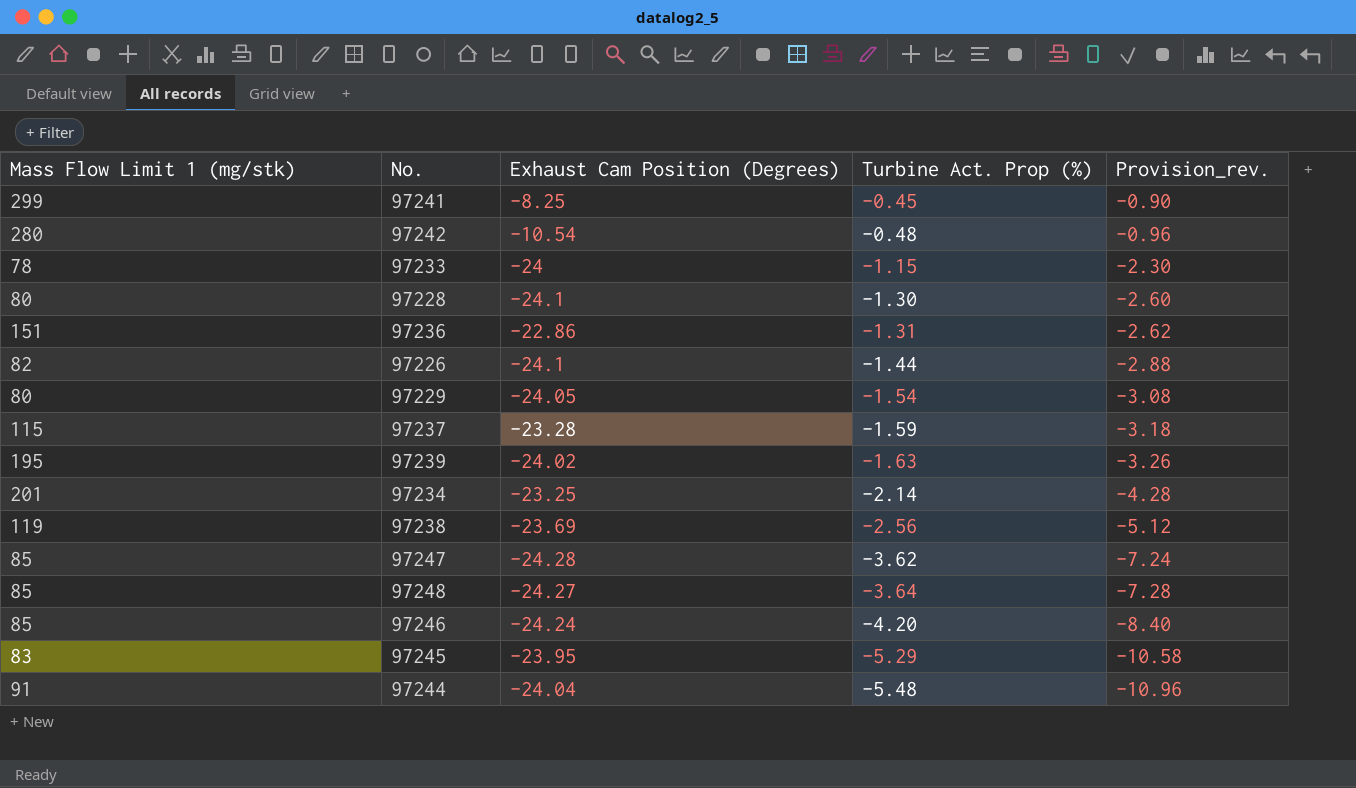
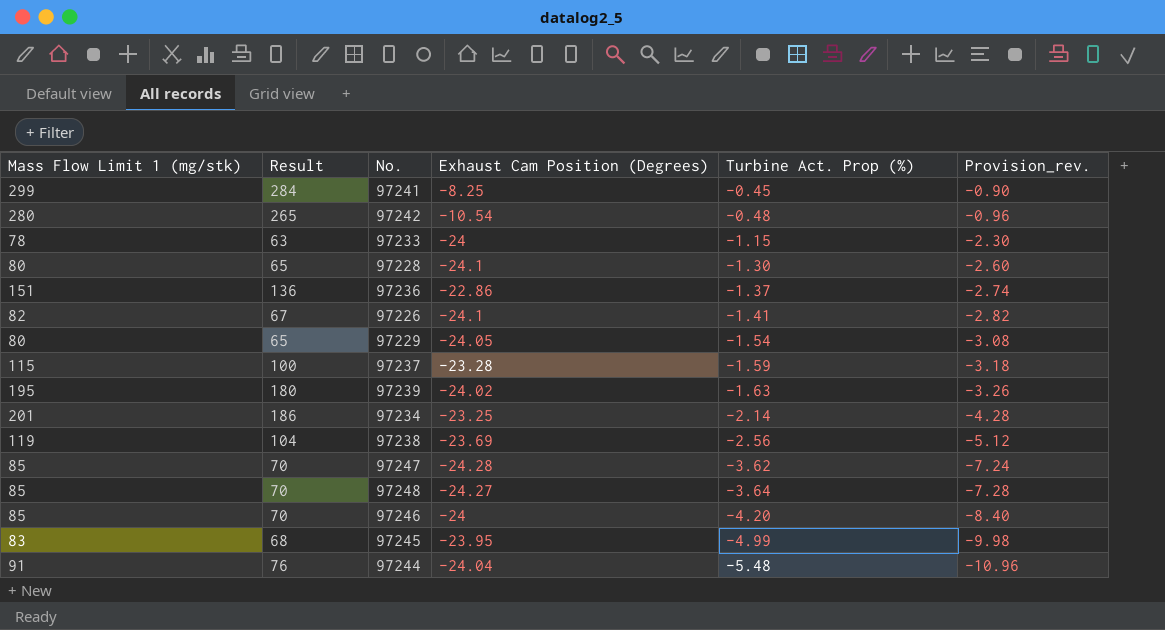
column Result | formula: none -> [Mass Flow Limit 1 (mg/stk)] - 15
97236 | Turbine Act. Prop (%): -1.31 -> -1.37
97236 | Provision_rev.: -2.62 -> -2.74
97226 | Turbine Act. Prop (%): -1.44 -> -1.41
97226 | Provision_rev.: -2.88 -> -2.82
97246 | Exhaust Cam Position (Degrees): -24.24 -> -24
97245 | Turbine Act. Prop (%): -5.29 -> -4.99
97245 | Provision_rev.: -10.58 -> -9.98

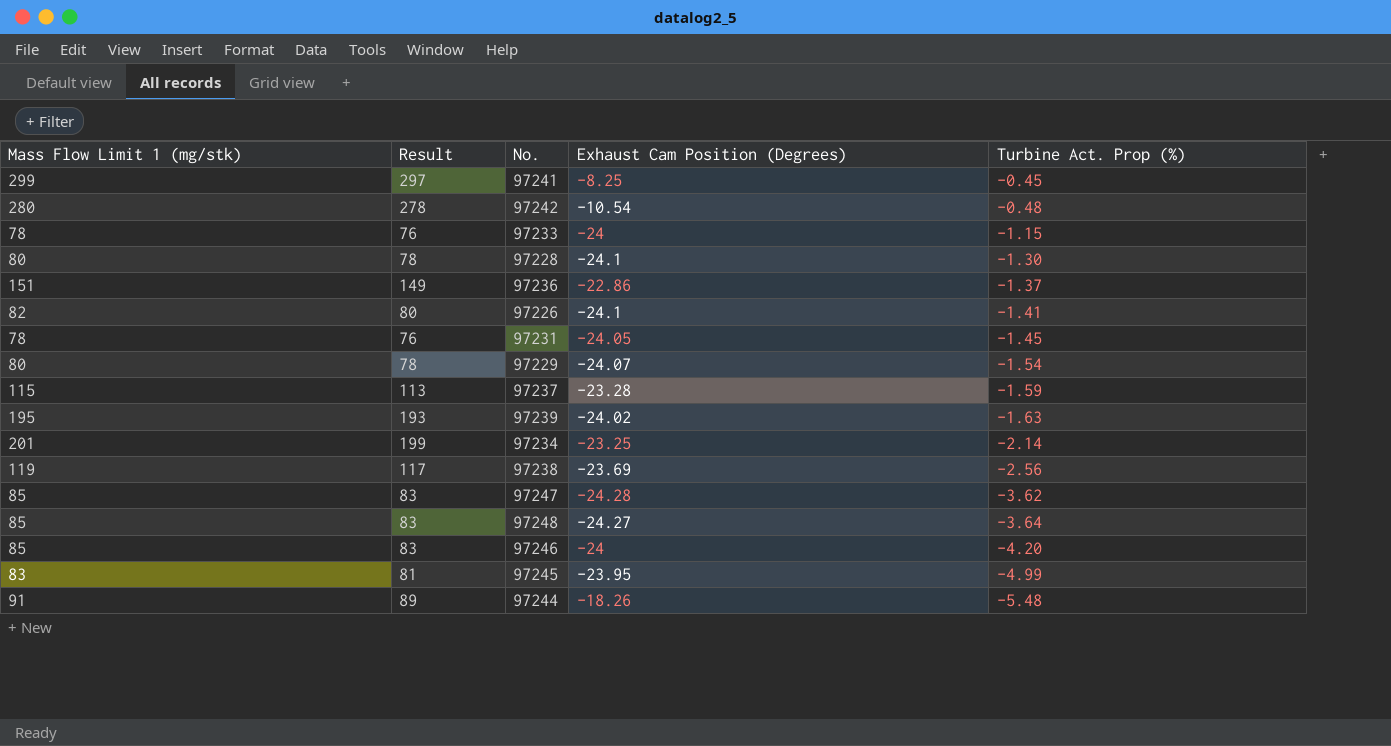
column Provision_rev. | formula: [Turbine Act. Prop (%)] * 2 -> none
column Result | formula: [Mass Flow Limit 1 (mg/stk)] - 15 -> [Mass Flow Limit 1 (mg/stk)] - 2
row 97231: none -> 78 | 76 | -24.05 | -1.45
97229 | Exhaust Cam Position (Degrees): -24.05 -> -24.07
97244 | Exhaust Cam Position (Degrees): -24.04 -> -18.26

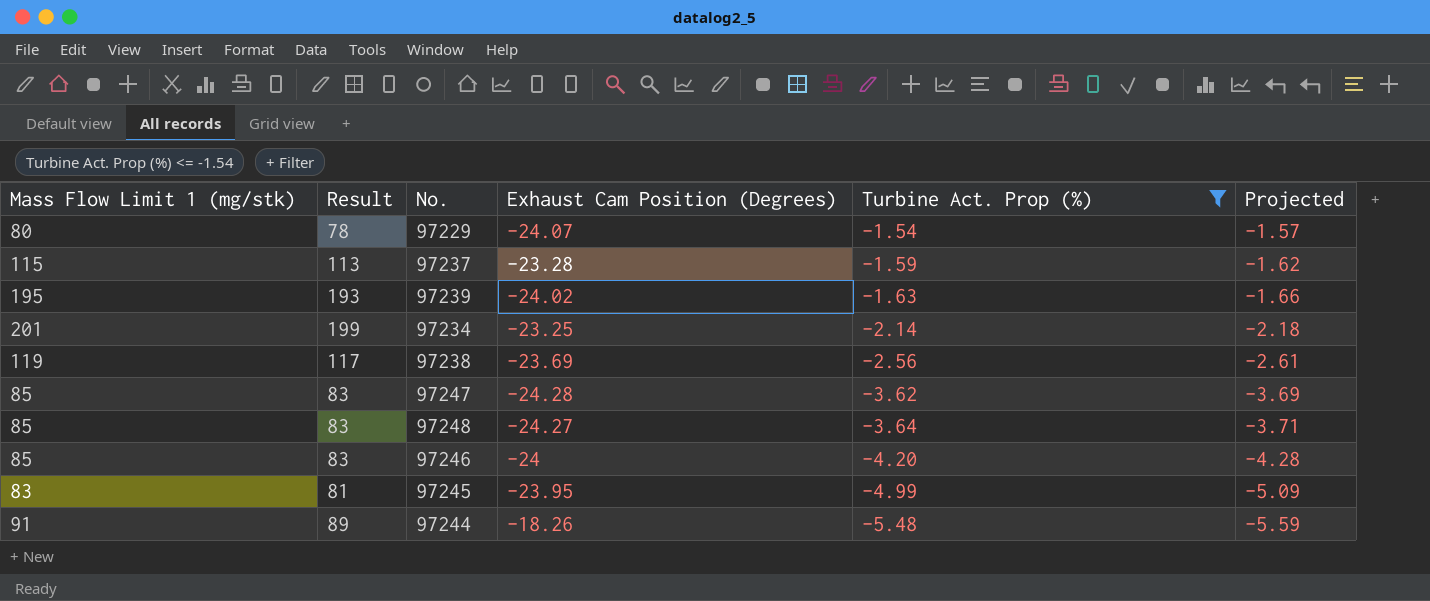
filter: none -> Turbine Act. Prop (%) <= -1.54
column Projected | formula: none -> [Turbine Act. Prop (%)] * 1.02

